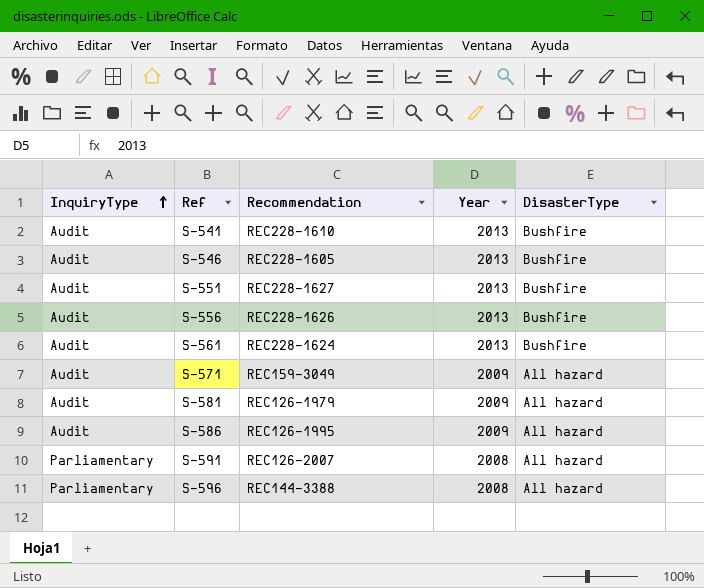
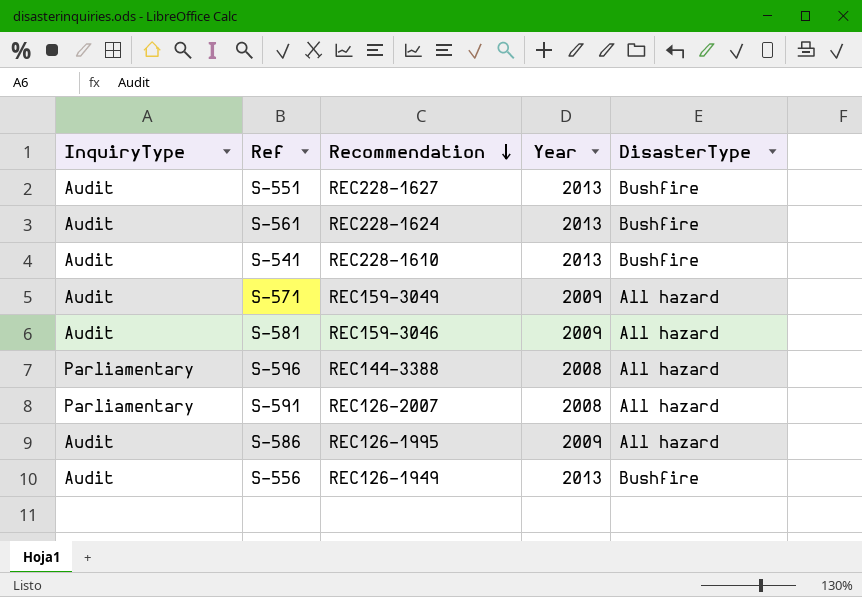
row order: InquiryType ascending -> Recommendation descending
row S-546: Audit | REC228-1605 | 2013 | Bushfire -> none
S-581 | Recommendation: REC126-1979 -> REC159-3046
S-556 | Recommendation: REC228-1626 -> REC126-1949

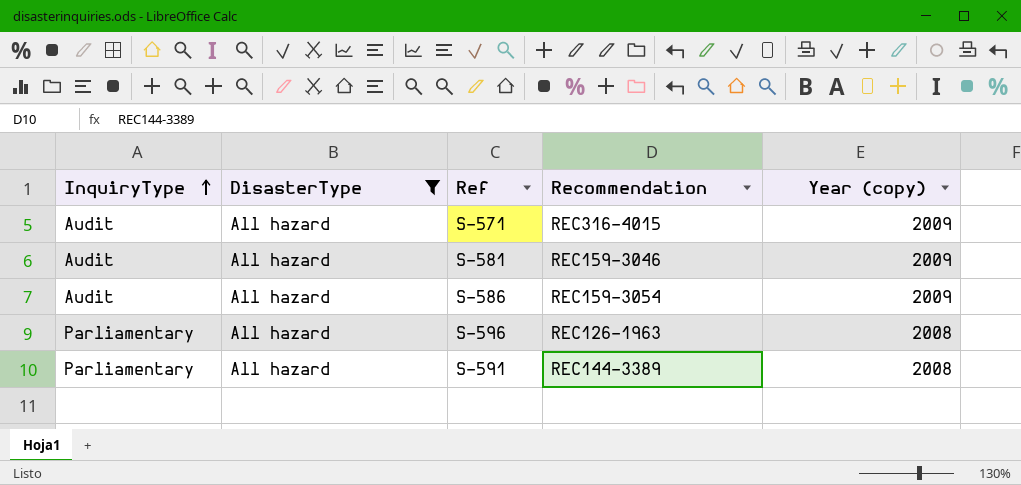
filter: none -> DisasterType = All hazard
row order: Recommendation descending -> InquiryType ascending
column DisasterType | position: 5 -> 2
column name: Year -> Year (copy)
S-571 | Recommendation: REC159-3049 -> REC316-4015
S-586 | Recommendation: REC126-1995 -> REC159-3054
S-596 | Recommendation: REC144-3388 -> REC126-1963
S-591 | Recommendation: REC126-2007 -> REC144-3389

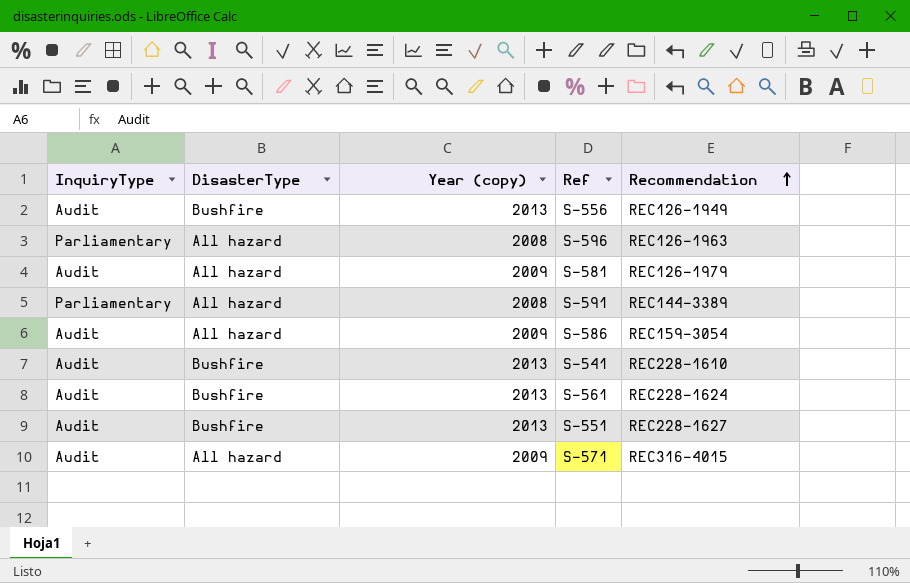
filter: DisasterType = All hazard -> none
row order: InquiryType ascending -> Recommendation ascending
column Year (copy) | position: 5 -> 3
S-581 | Recommendation: REC159-3046 -> REC126-1979

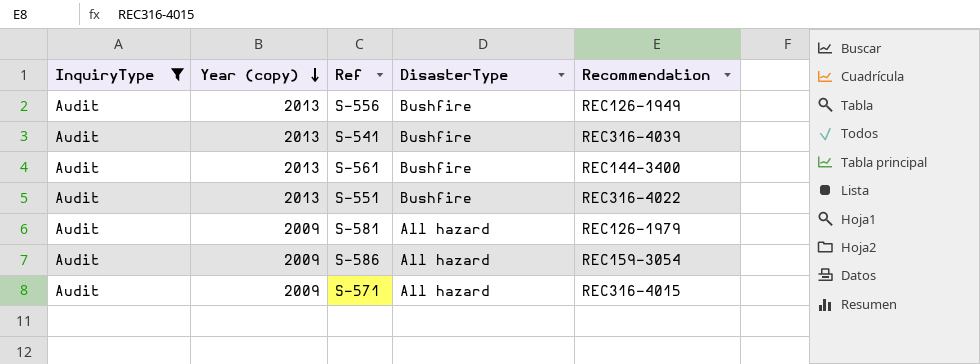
filter: none -> InquiryType = Audit
row order: Recommendation ascending -> Year (copy) descending
column DisasterType | position: 2 -> 4
S-541 | Recommendation: REC228-1610 -> REC316-4039
S-561 | Recommendation: REC228-1624 -> REC144-3400
S-551 | Recommendation: REC228-1627 -> REC316-4022

